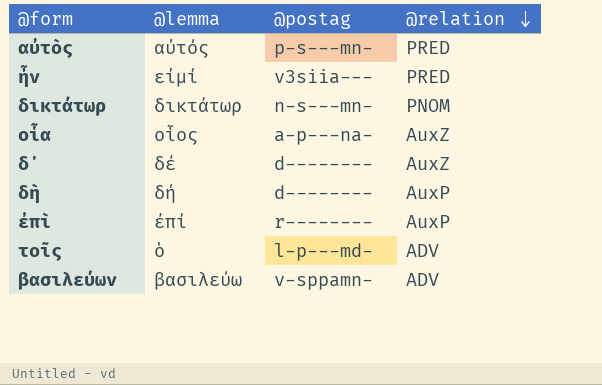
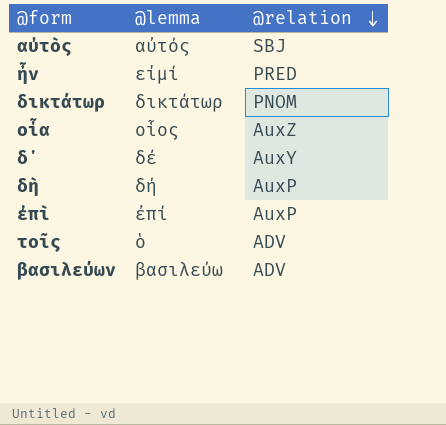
column @postag | position: 3 -> none
αὐτὸς | @relation: PRED -> SBJ
δʼ | @relation: AuxZ -> AuxY

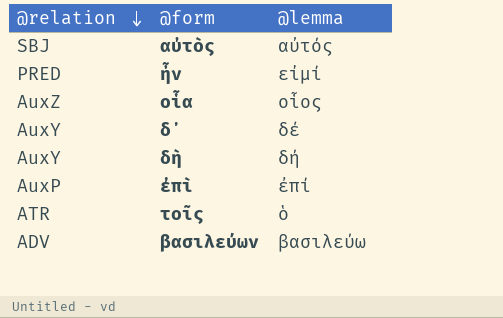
column @relation | position: 3 -> 1
row δικτάτωρ: δικτάτωρ | PNOM -> none
δὴ | @relation: AuxP -> AuxY
τοῖς | @relation: ADV -> ATR

